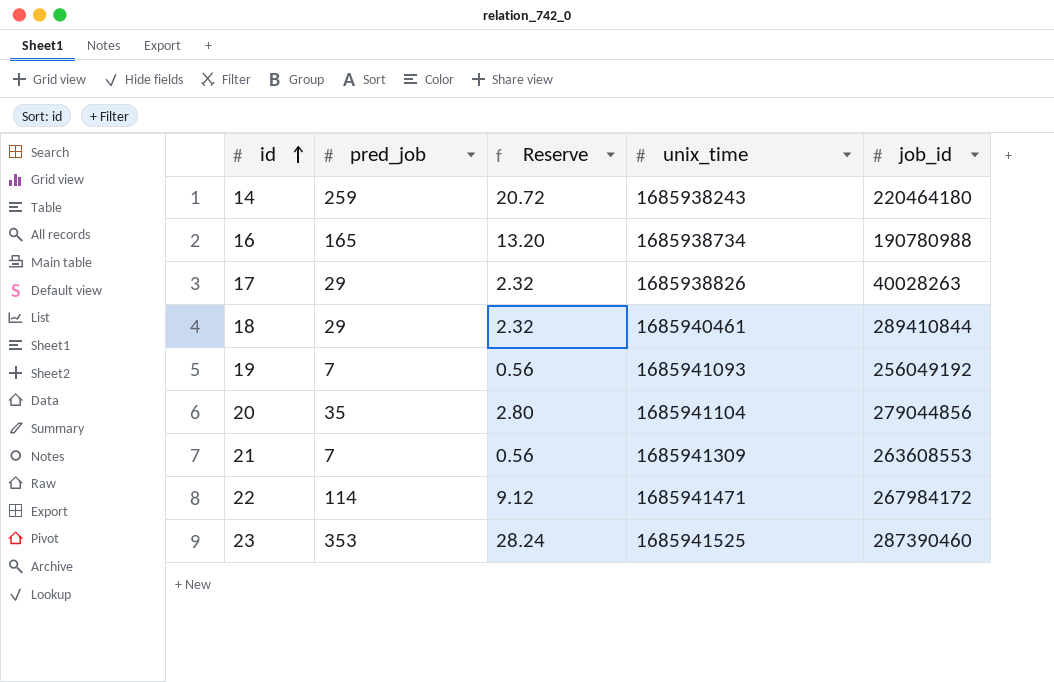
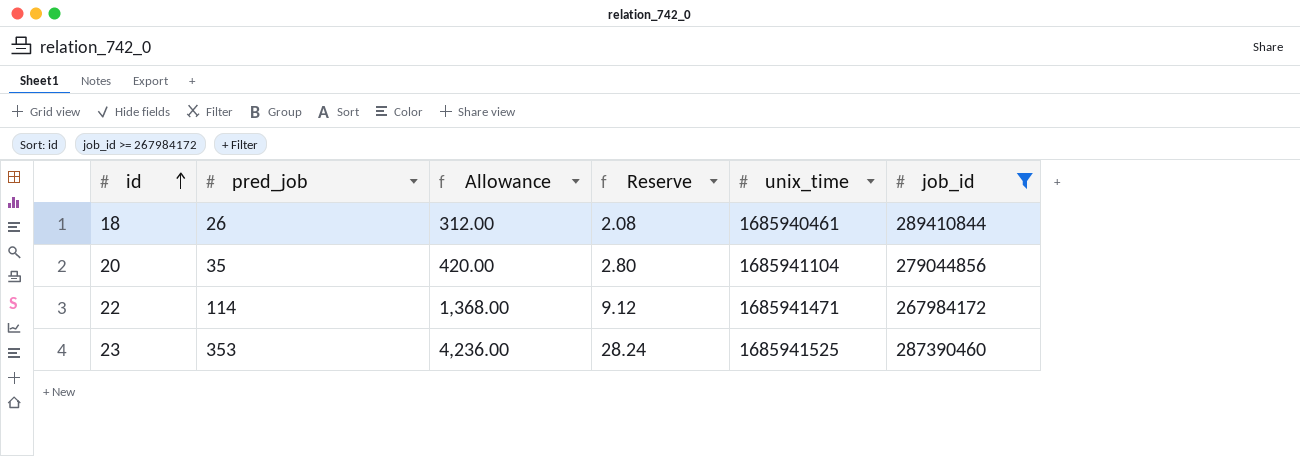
filter: none -> job_id >= 267984172
column Allowance | formula: none -> [pred_job] * 12
18 | pred_job: 29 -> 26
18 | Reserve: 2.32 -> 2.08

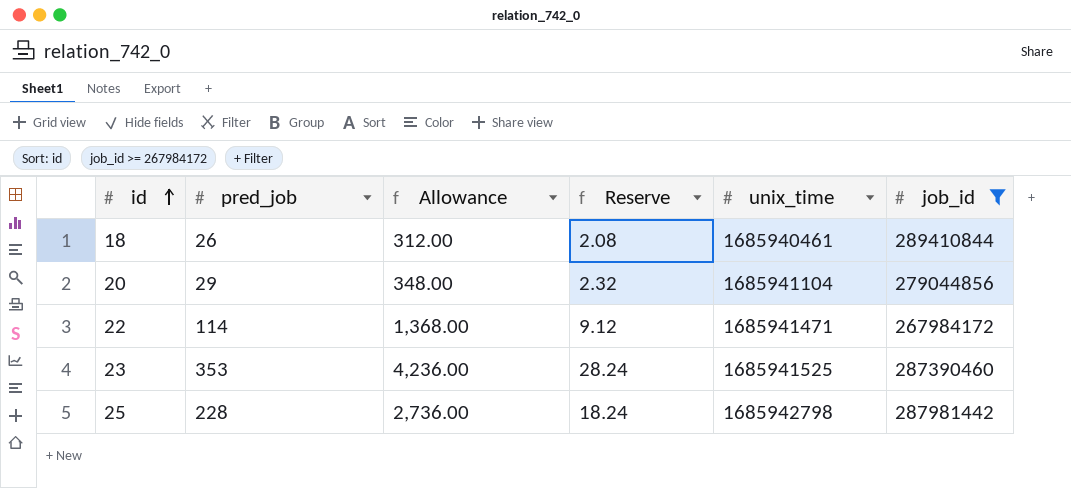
20 | pred_job: 35 -> 29
20 | Allowance: 420.00 -> 348.00
20 | Reserve: 2.80 -> 2.32
row 25: none -> 228 | 2,736.00 | 18.24 | 1685942798 | 287981442

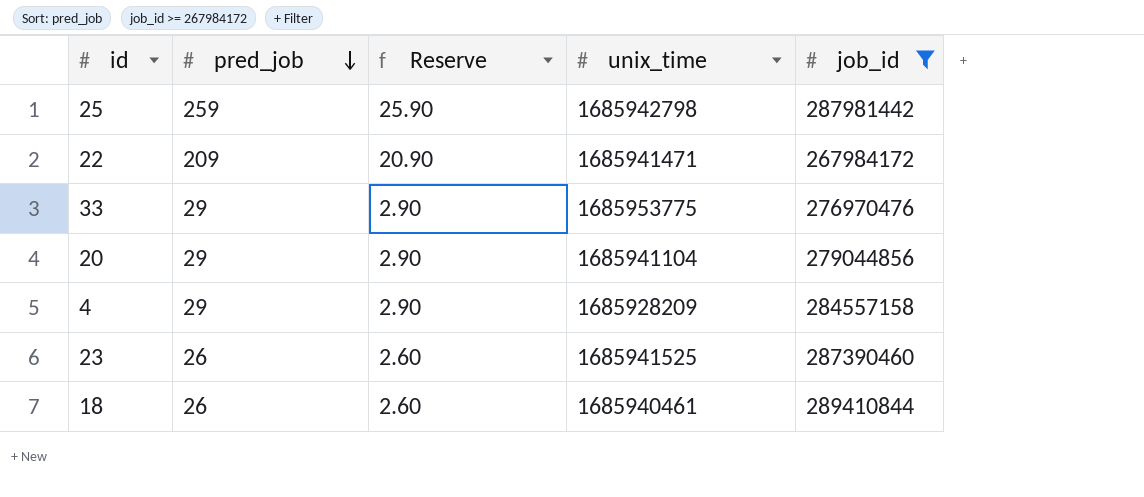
row order: id ascending -> pred_job descending
column Allowance | formula: [pred_job] * 12 -> none
column Reserve | formula: [pred_job] * 0.08 -> [pred_job] * 0.1
25 | pred_job: 228 -> 259
22 | pred_job: 114 -> 209
row 33: none -> 29 | 2.90 | 1685953775 | 276970476
row 4: none -> 29 | 2.90 | 1685928209 | 284557158
23 | pred_job: 353 -> 26

